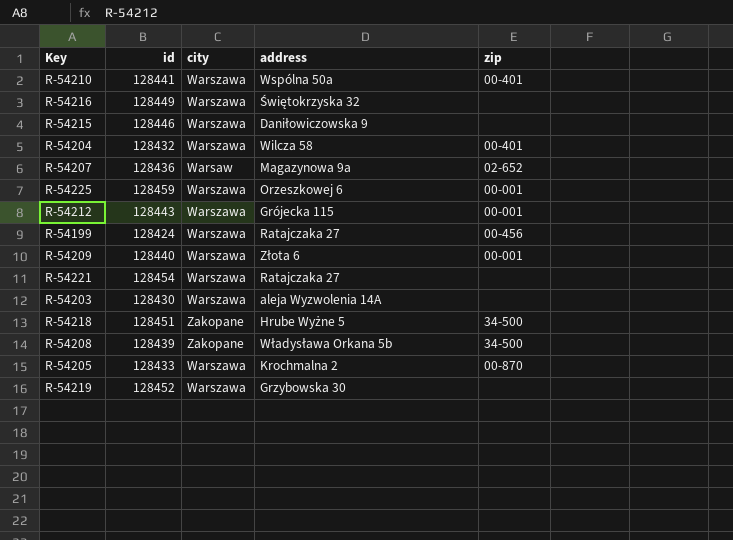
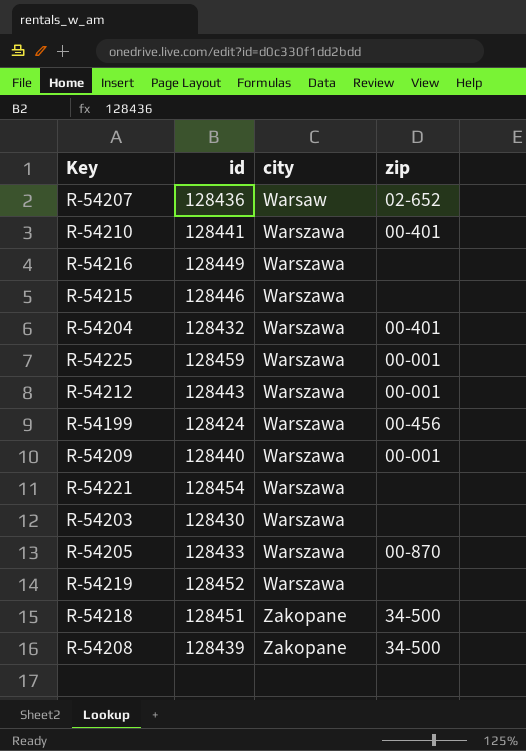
row order: none -> city ascending
column address | position: 4 -> none

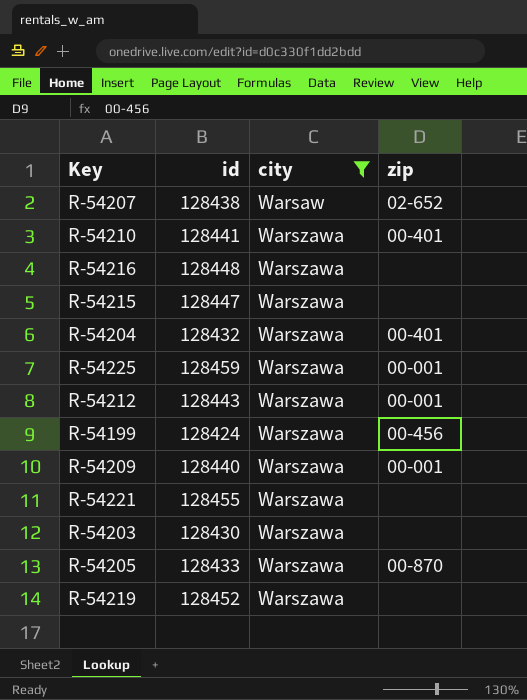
filter: none -> city != Zakopane
R-54207 | id: 128436 -> 128438
R-54216 | id: 128449 -> 128448
R-54215 | id: 128446 -> 128447
R-54221 | id: 128454 -> 128455

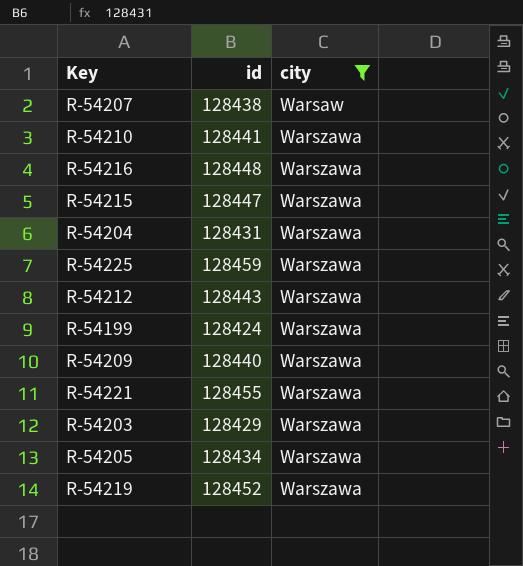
column zip | position: 4 -> none
R-54204 | id: 128432 -> 128431
R-54203 | id: 128430 -> 128429
R-54205 | id: 128433 -> 128434

